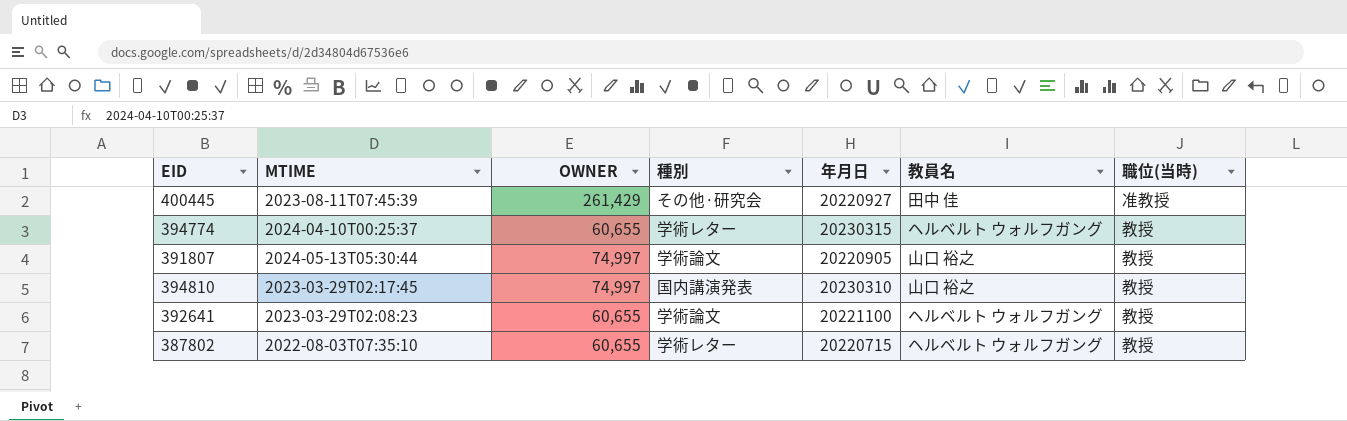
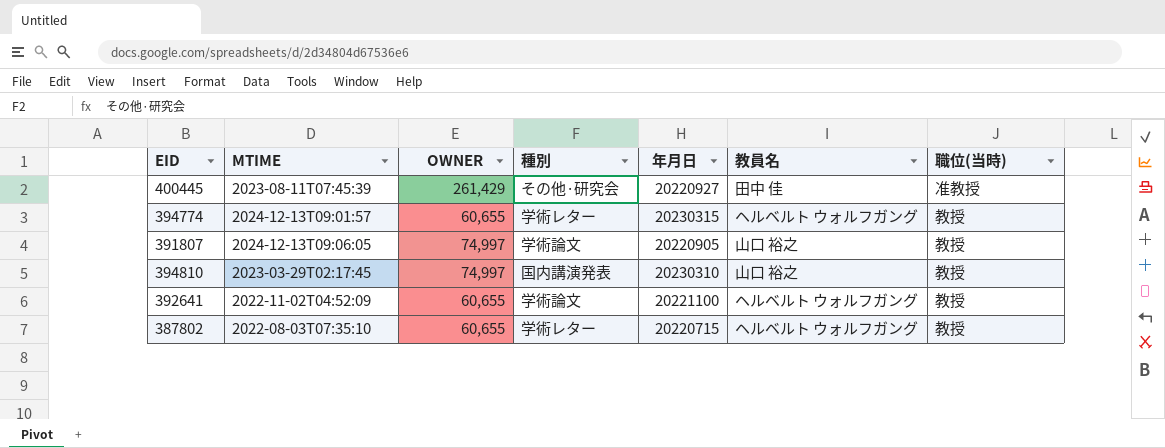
394774 | MTIME: 2024-04-10T00:25:37 -> 2024-12-13T09:01:57
391807 | MTIME: 2024-05-13T05:30:44 -> 2024-12-13T09:06:05
392641 | MTIME: 2023-03-29T02:08:23 -> 2022-11-02T04:52:09

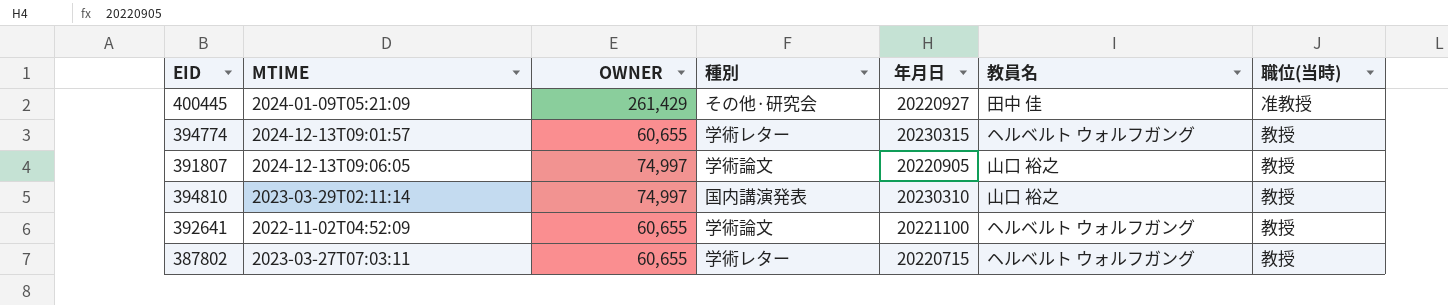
400445 | MTIME: 2023-08-11T07:45:39 -> 2024-01-09T05:21:09
394810 | MTIME: 2023-03-29T02:17:45 -> 2023-03-29T02:11:14
387802 | MTIME: 2022-08-03T07:35:10 -> 2023-03-27T07:03:11

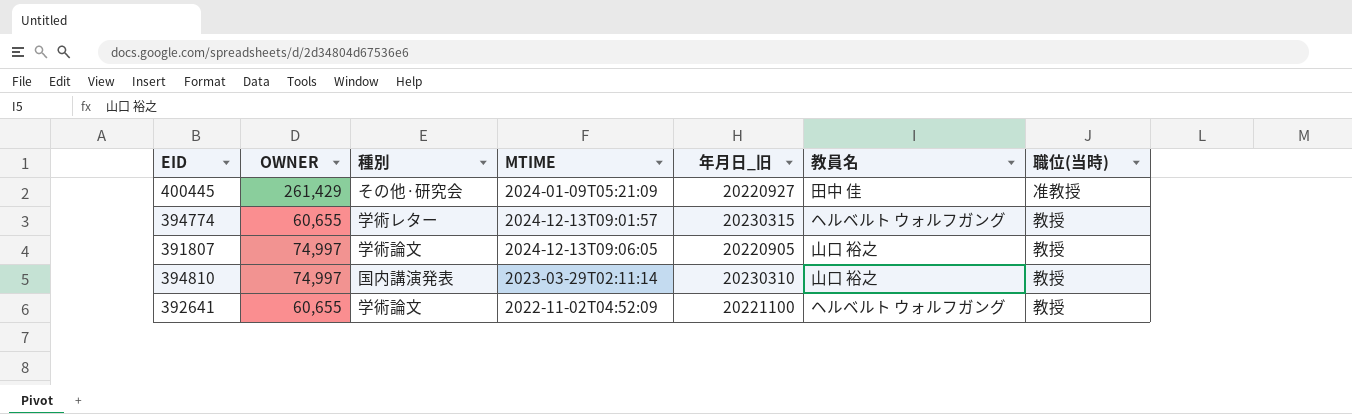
column MTIME | position: 2 -> 4
column name: 年月日 -> 年月日_旧
row 387802: 2023-03-27T07:03:11 | 60,655 | 学術レター | 20220715 | ヘルベルト ウォルフガング | 教授 -> none

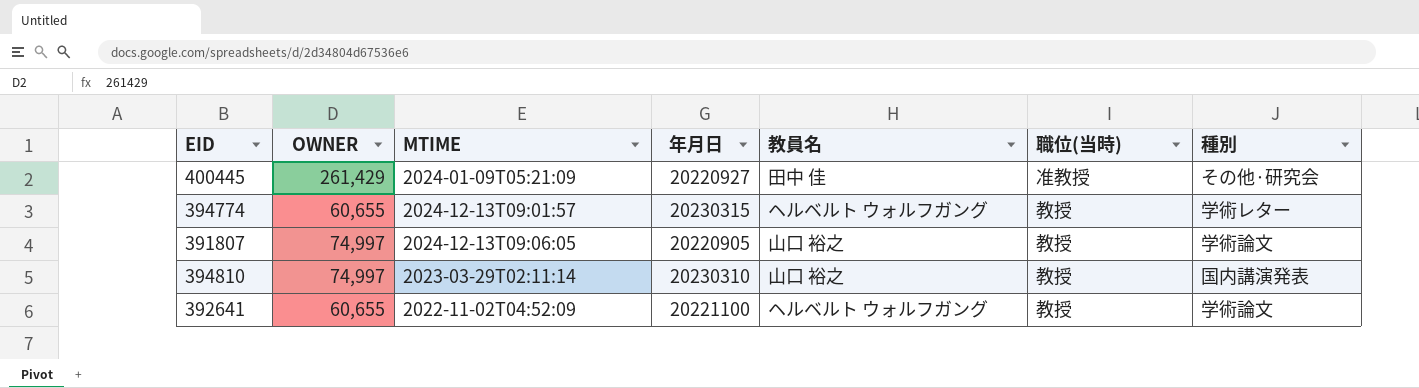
column name: 年月日_旧 -> 年月日
column 種別 | position: 3 -> 7

